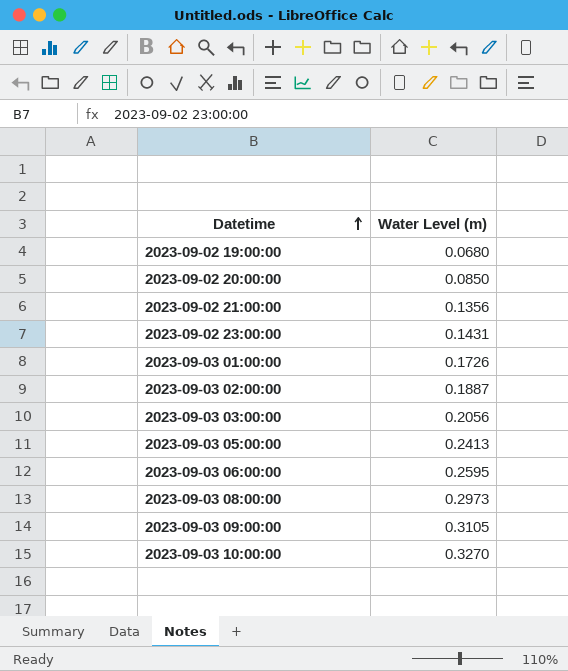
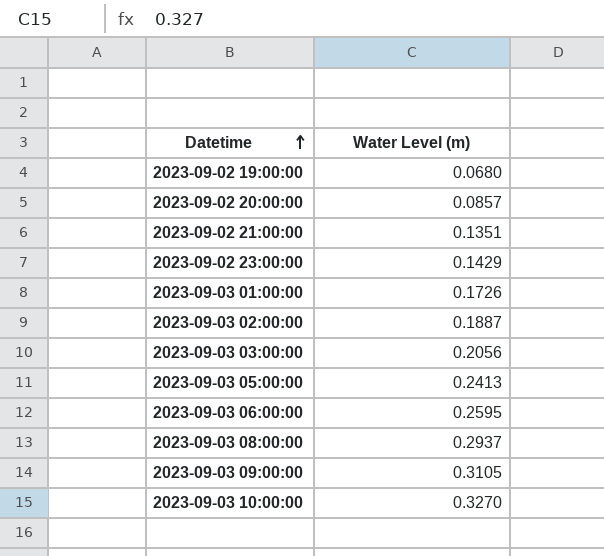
2023-09-02 20:00:00 | Water Level (m): 0.0850 -> 0.0857
2023-09-02 21:00:00 | Water Level (m): 0.1356 -> 0.1351
2023-09-02 23:00:00 | Water Level (m): 0.1431 -> 0.1429
2023-09-03 08:00:00 | Water Level (m): 0.2973 -> 0.2937

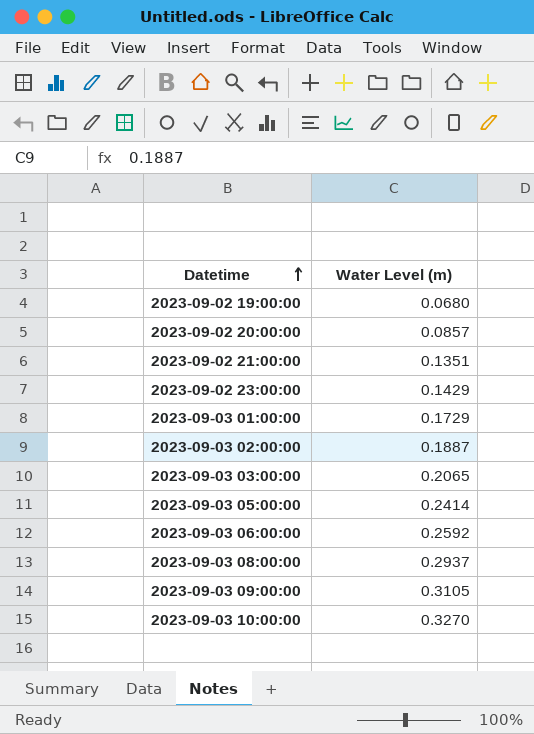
2023-09-03 01:00:00 | Water Level (m): 0.1726 -> 0.1729
2023-09-03 03:00:00 | Water Level (m): 0.2056 -> 0.2065
2023-09-03 05:00:00 | Water Level (m): 0.2413 -> 0.2414
2023-09-03 06:00:00 | Water Level (m): 0.2595 -> 0.2592

